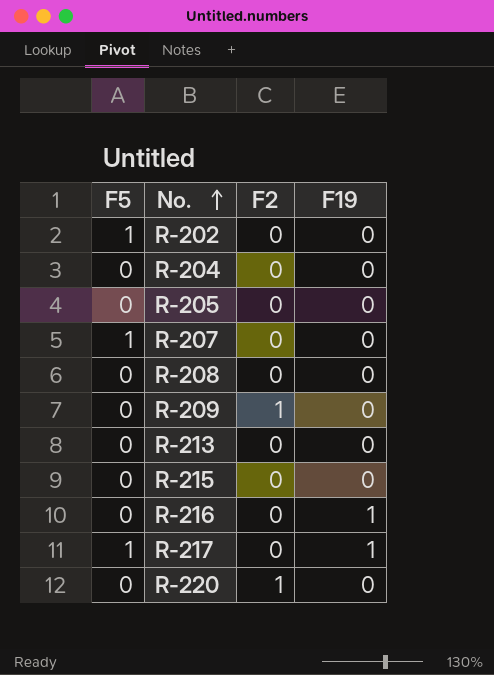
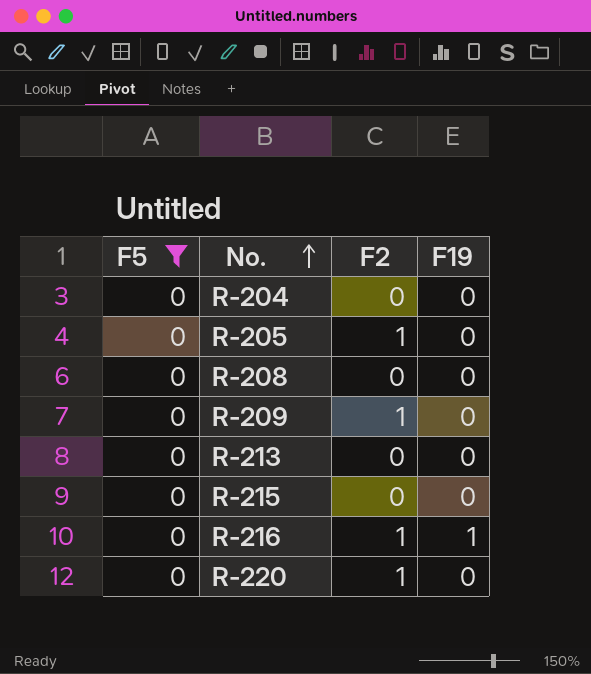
filter: none -> F5 = 0
R-205 | F2: 0 -> 1
R-216 | F2: 0 -> 1

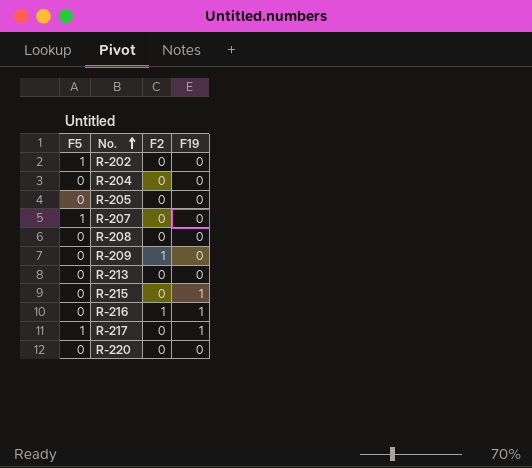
filter: F5 = 0 -> none
R-205 | F2: 1 -> 0
R-215 | F19: 0 -> 1
R-220 | F2: 1 -> 0

